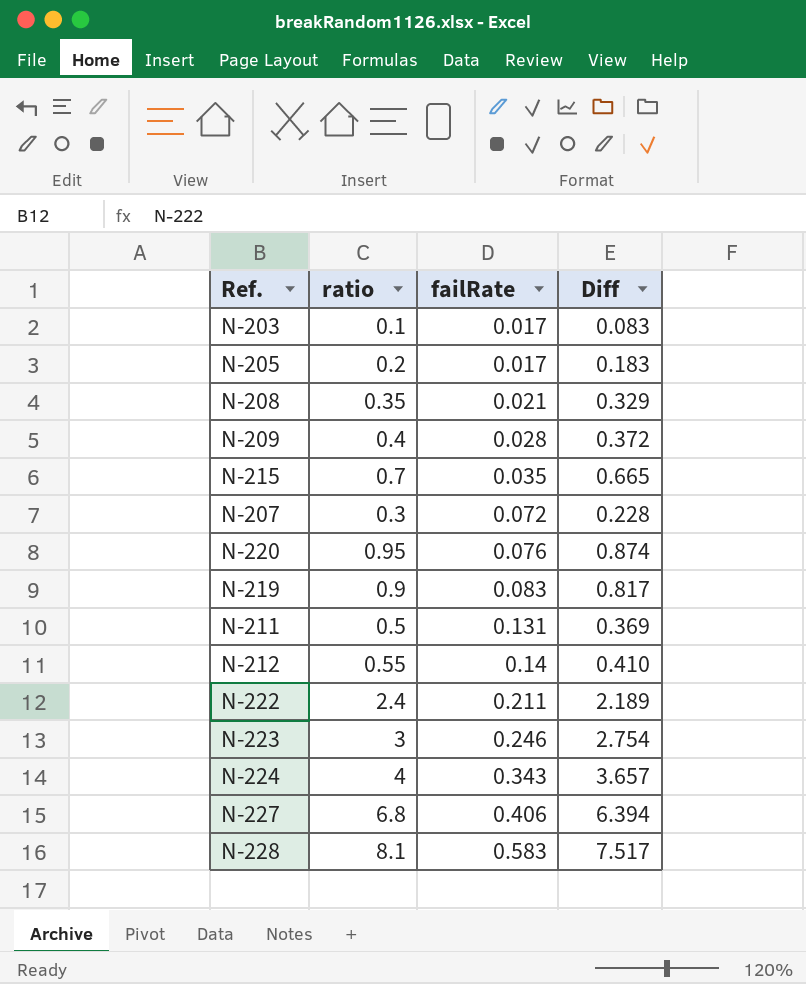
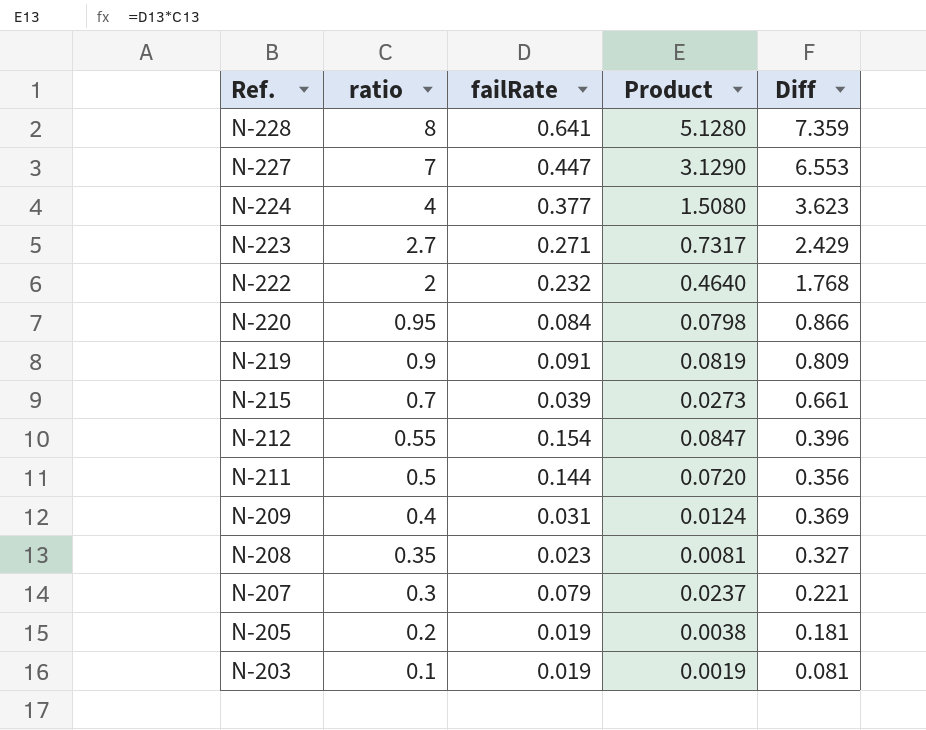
row order: failRate ascending -> Ref. descending
column Product | formula: none -> [ratio] * [failRate]
N-228 | ratio: 8.1 -> 8
N-228 | failRate: 0.583 -> 0.641
N-228 | Diff: 7.517 -> 7.359
N-227 | ratio: 6.8 -> 7
N-227 | failRate: 0.406 -> 0.447
N-227 | Diff: 6.394 -> 6.553
N-224 | failRate: 0.343 -> 0.377
N-224 | Diff: 3.657 -> 3.623
N-223 | ratio: 3 -> 2.7
N-223 | failRate: 0.246 -> 0.271
N-223 | Diff: 2.754 -> 2.429
N-222 | ratio: 2.4 -> 2
N-222 | failRate: 0.211 -> 0.232
N-222 | Diff: 2.189 -> 1.768
N-220 | failRate: 0.076 -> 0.084
N-220 | Diff: 0.874 -> 0.866
N-219 | failRate: 0.083 -> 0.091
N-219 | Diff: 0.817 -> 0.809
N-215 | failRate: 0.035 -> 0.039
N-215 | Diff: 0.665 -> 0.661
N-212 | failRate: 0.14 -> 0.154
N-212 | Diff: 0.410 -> 0.396
N-211 | failRate: 0.131 -> 0.144
N-211 | Diff: 0.369 -> 0.356
N-209 | failRate: 0.028 -> 0.031
N-209 | Diff: 0.372 -> 0.369
N-208 | failRate: 0.021 -> 0.023
N-208 | Diff: 0.329 -> 0.327
N-207 | failRate: 0.072 -> 0.079
N-207 | Diff: 0.228 -> 0.221
N-205 | failRate: 0.017 -> 0.019
N-205 | Diff: 0.183 -> 0.181
N-203 | failRate: 0.017 -> 0.019
N-203 | Diff: 0.083 -> 0.081

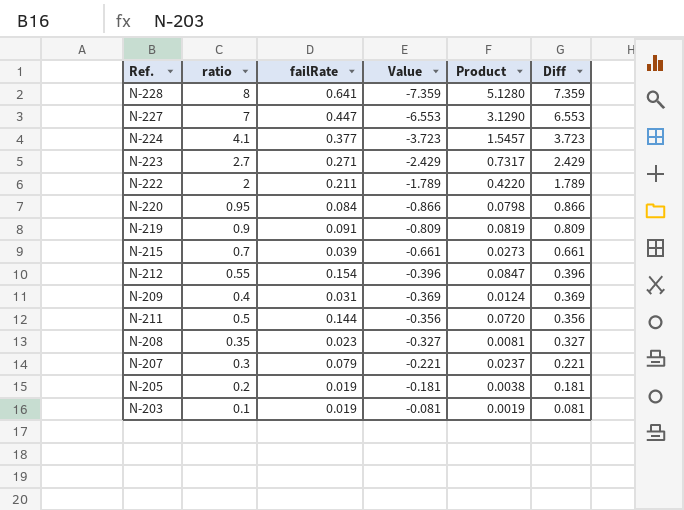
row order: Ref. descending -> Value ascending
column Value | formula: none -> [failRate] - [ratio]
N-224 | ratio: 4 -> 4.1
N-224 | Product: 1.5080 -> 1.5457
N-224 | Diff: 3.623 -> 3.723
N-222 | failRate: 0.232 -> 0.211
N-222 | Product: 0.4640 -> 0.4220
N-222 | Diff: 1.768 -> 1.789

